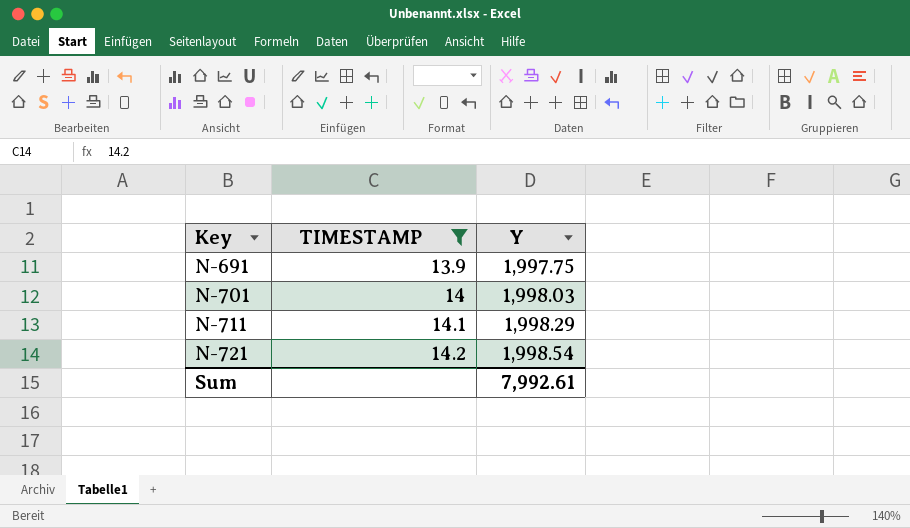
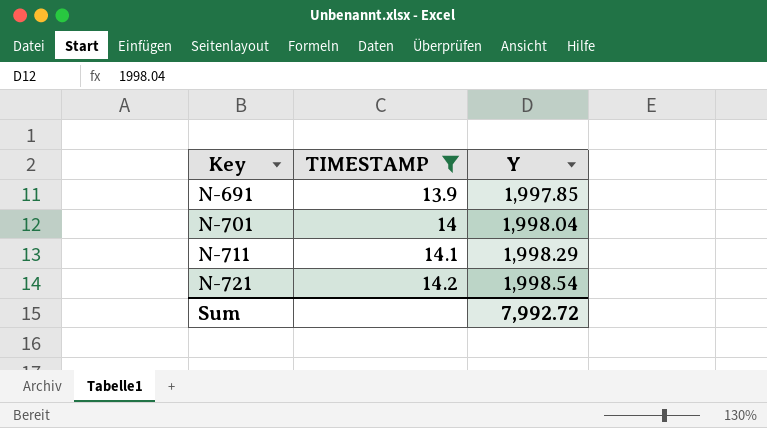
N-691 | Y: 1,997.75 -> 1,997.85
N-701 | Y: 1,998.03 -> 1,998.04
Sum | Y: 7,992.61 -> 7,992.72

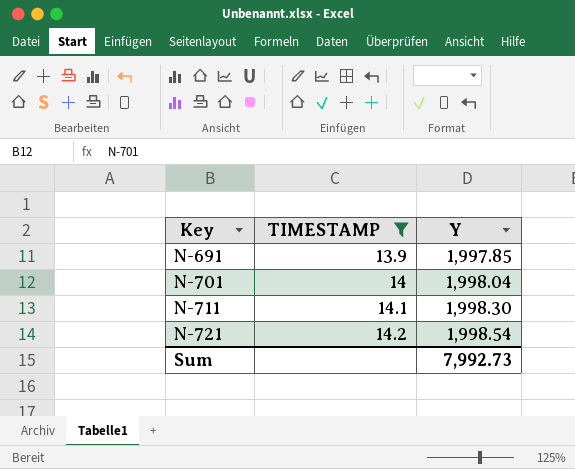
N-711 | Y: 1,998.29 -> 1,998.30
Sum | Y: 7,992.72 -> 7,992.73

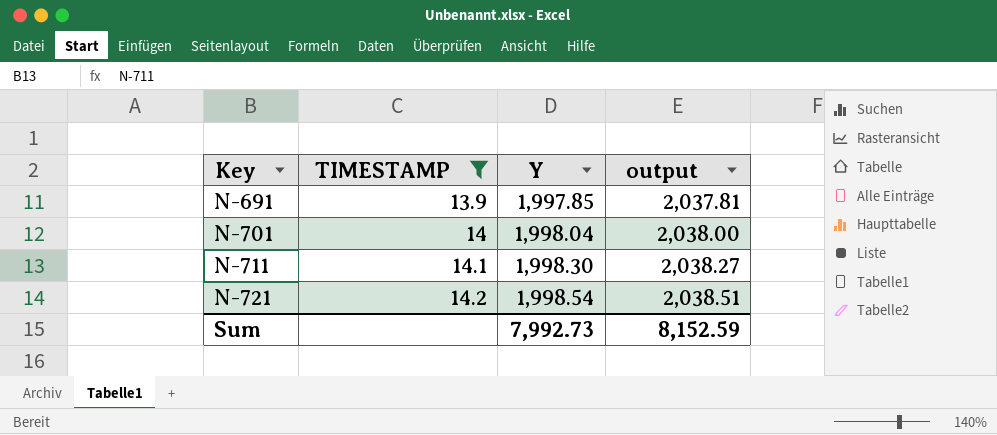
column output | formula: none -> [Y] * 1.02

